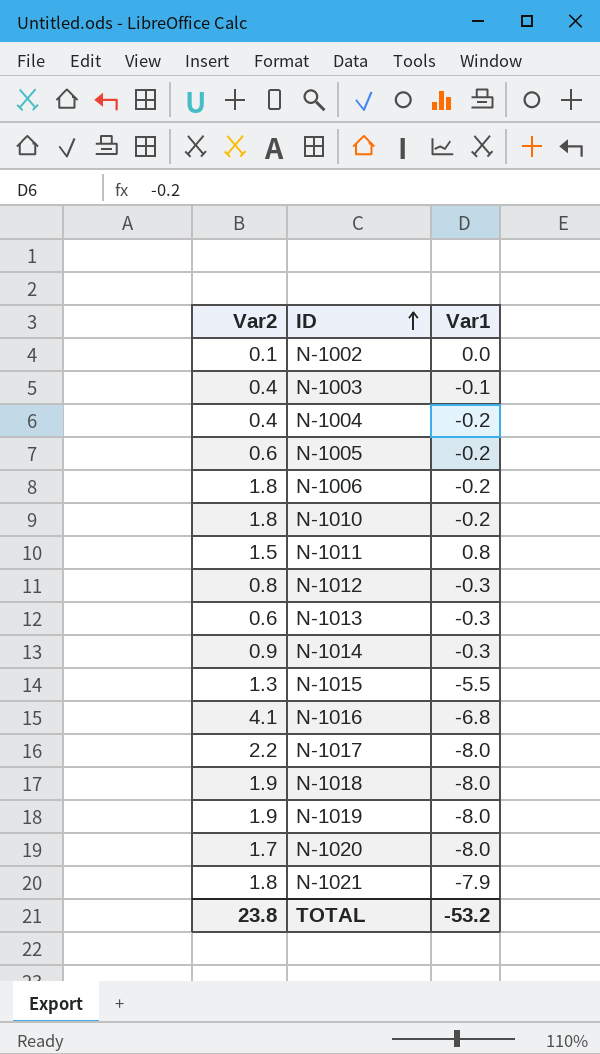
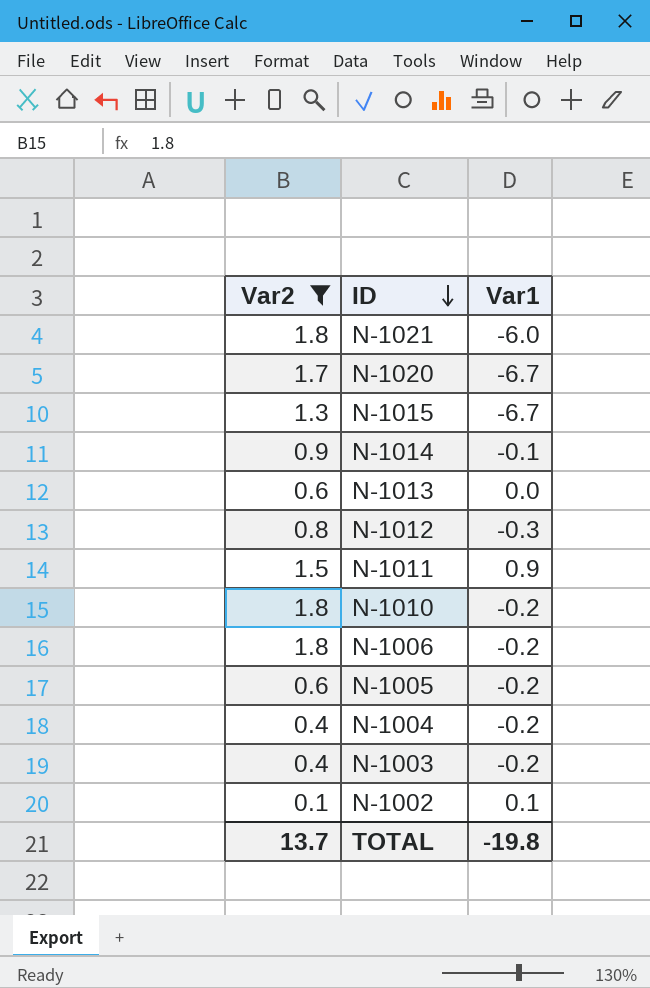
filter: none -> Var2 <= 1.8
row order: ID ascending -> ID descending
N-1021 | Var1: -7.9 -> -6.0
N-1020 | Var1: -8.0 -> -6.7
N-1015 | Var1: -5.5 -> -6.7
N-1014 | Var1: -0.3 -> -0.1
N-1013 | Var1: -0.3 -> 0.0
N-1011 | Var1: 0.8 -> 0.9
N-1003 | Var1: -0.1 -> -0.2
N-1002 | Var1: 0.0 -> 0.1
TOTAL | Var2: 23.8 -> 13.7
TOTAL | Var1: -53.2 -> -19.8

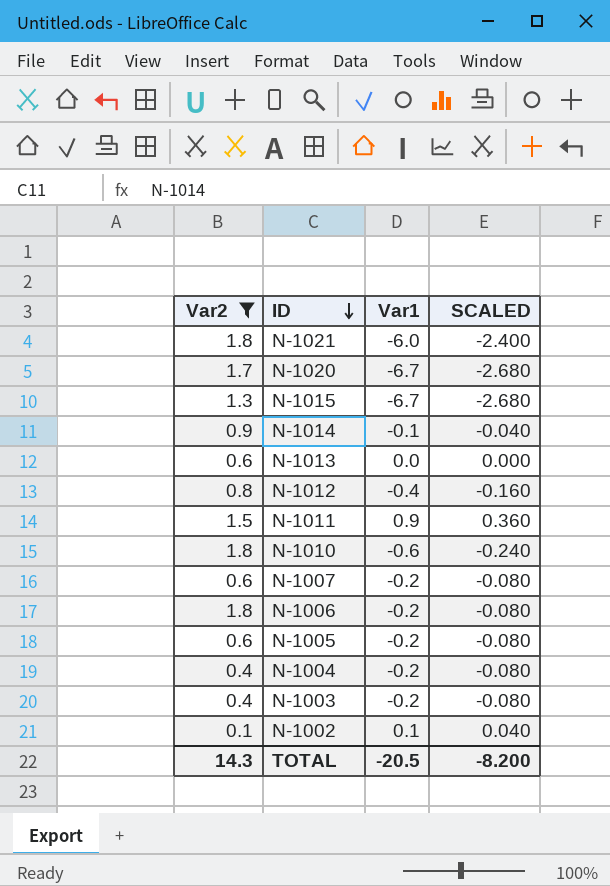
column SCALED | formula: none -> [Var1] * 0.4
N-1012 | Var1: -0.3 -> -0.4
N-1010 | Var1: -0.2 -> -0.6
row N-1007: none -> 0.6 | -0.2 | -0.080
TOTAL | Var2: 13.7 -> 14.3
TOTAL | Var1: -19.8 -> -20.5

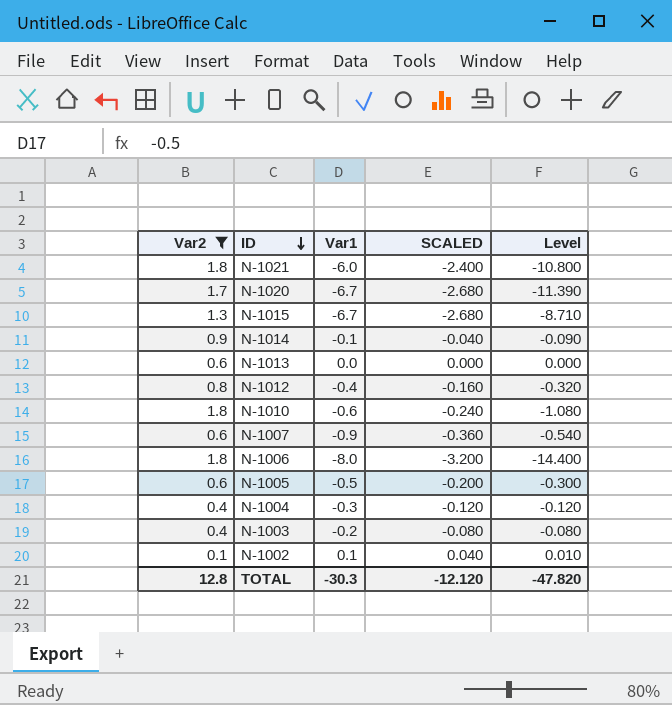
column Level | formula: none -> [Var2] * [Var1]
row N-1011: 1.5 | 0.9 | 0.360 -> none
N-1007 | Var1: -0.2 -> -0.9
N-1007 | SCALED: -0.080 -> -0.360
N-1006 | Var1: -0.2 -> -8.0
N-1006 | SCALED: -0.080 -> -3.200
N-1005 | Var1: -0.2 -> -0.5
N-1005 | SCALED: -0.080 -> -0.200
N-1004 | Var1: -0.2 -> -0.3
N-1004 | SCALED: -0.080 -> -0.120
TOTAL | Var2: 14.3 -> 12.8
TOTAL | Var1: -20.5 -> -30.3
TOTAL | SCALED: -8.200 -> -12.120

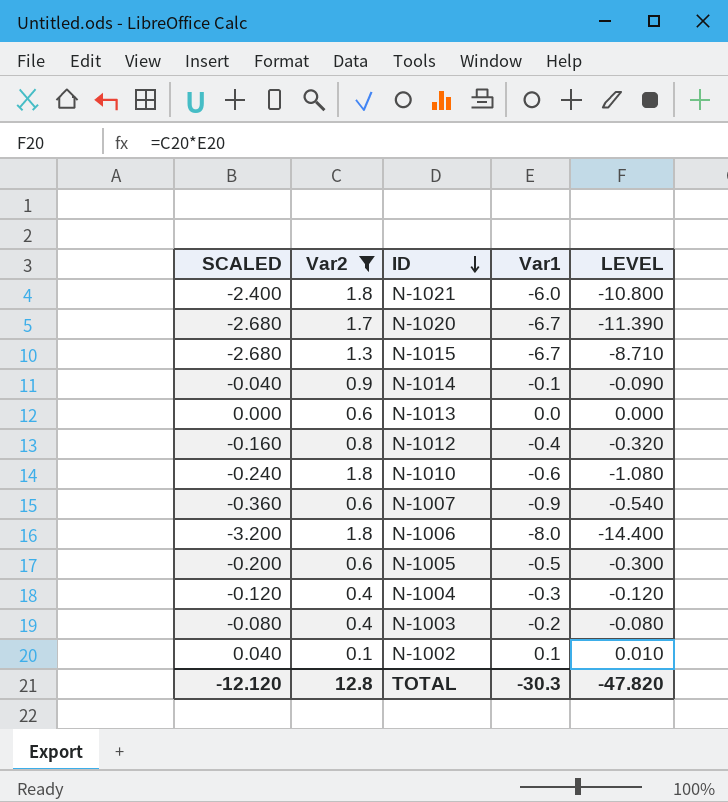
column SCALED | position: 4 -> 1
column name: Level -> LEVEL

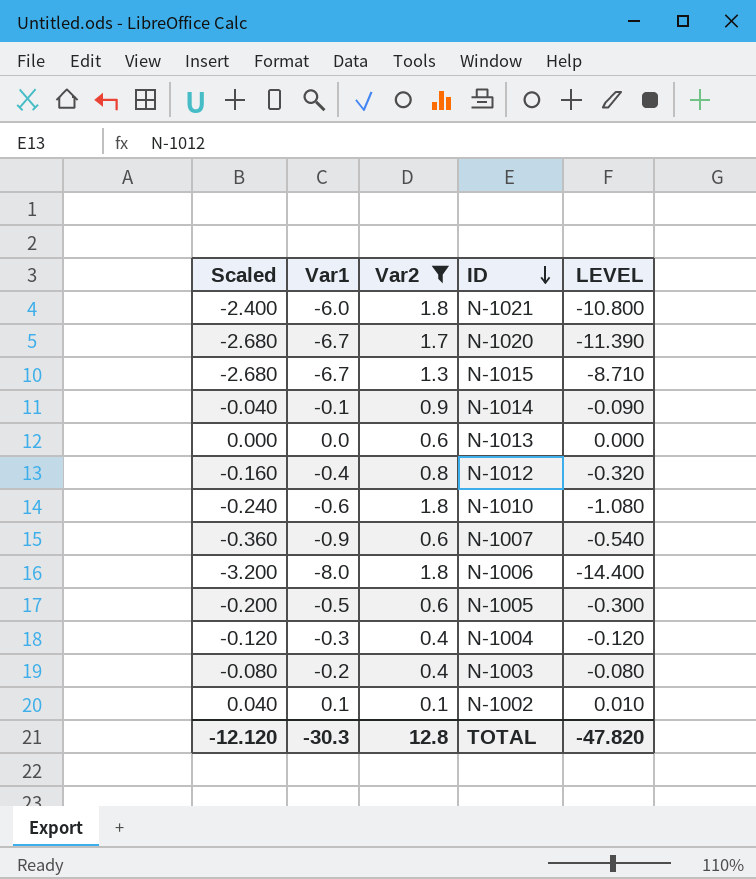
column name: SCALED -> Scaled
column Var1 | position: 4 -> 2

